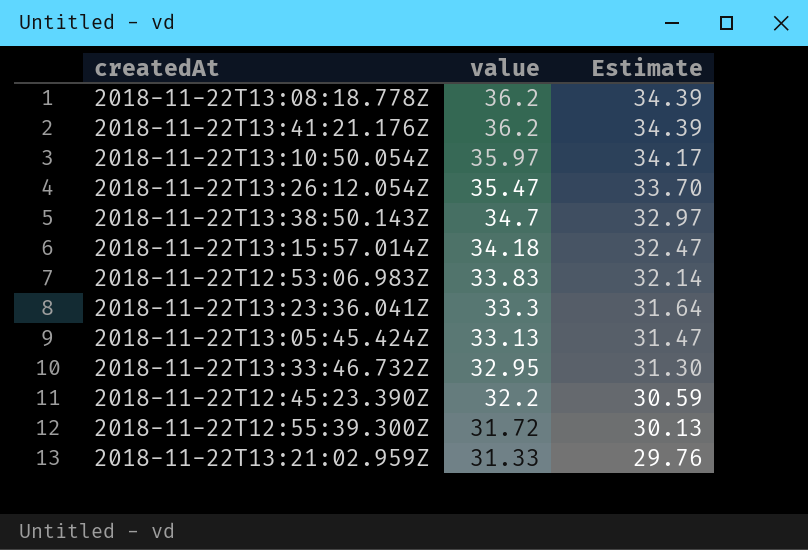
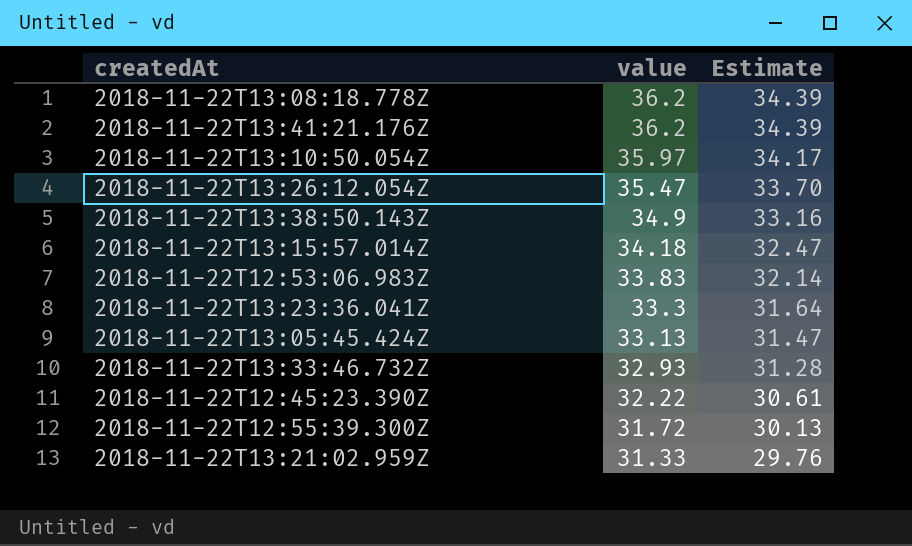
2018-11-22T13:38:50.143Z | value: 34.7 -> 34.9
2018-11-22T13:38:50.143Z | Estimate: 32.97 -> 33.16
2018-11-22T13:33:46.732Z | value: 32.95 -> 32.93
2018-11-22T13:33:46.732Z | Estimate: 31.30 -> 31.28
2018-11-22T12:45:23.390Z | value: 32.2 -> 32.22
2018-11-22T12:45:23.390Z | Estimate: 30.59 -> 30.61

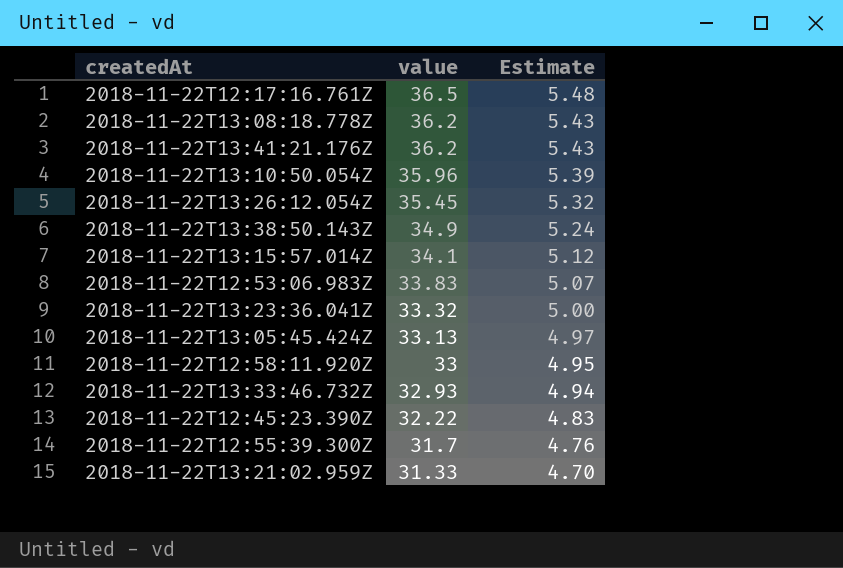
column Estimate | formula: [value] * 0.95 -> [value] * 0.15
row 2018-11-22T12:17:16.761Z: none -> 36.5 | 5.48
2018-11-22T13:10:50.054Z | value: 35.97 -> 35.96
2018-11-22T13:26:12.054Z | value: 35.47 -> 35.45
2018-11-22T13:15:57.014Z | value: 34.18 -> 34.1
2018-11-22T13:23:36.041Z | value: 33.3 -> 33.32
row 2018-11-22T12:58:11.920Z: none -> 33 | 4.95
2018-11-22T12:55:39.300Z | value: 31.72 -> 31.7

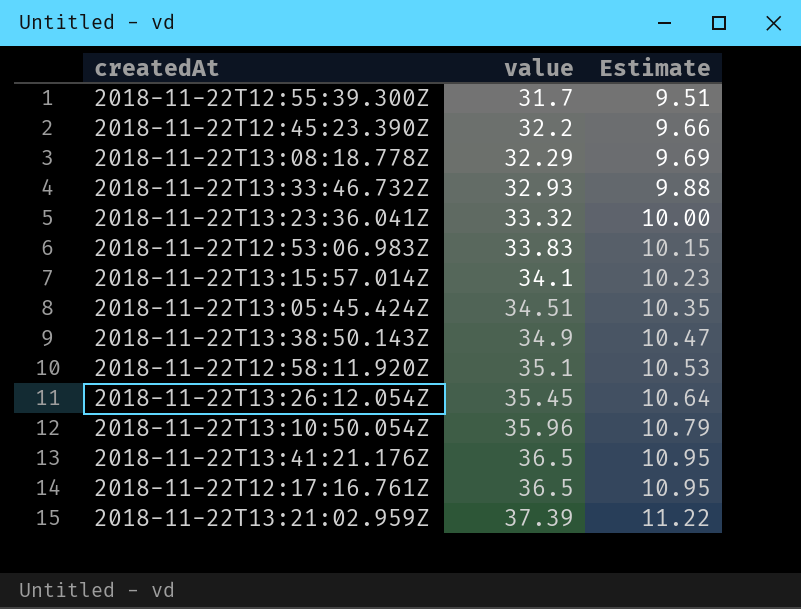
row order: value descending -> value ascending
column Estimate | formula: [value] * 0.15 -> [value] * 0.3
2018-11-22T12:45:23.390Z | value: 32.22 -> 32.2
2018-11-22T13:08:18.778Z | value: 36.2 -> 32.29
2018-11-22T13:05:45.424Z | value: 33.13 -> 34.51
2018-11-22T12:58:11.920Z | value: 33 -> 35.1
2018-11-22T13:41:21.176Z | value: 36.2 -> 36.5
2018-11-22T13:21:02.959Z | value: 31.33 -> 37.39

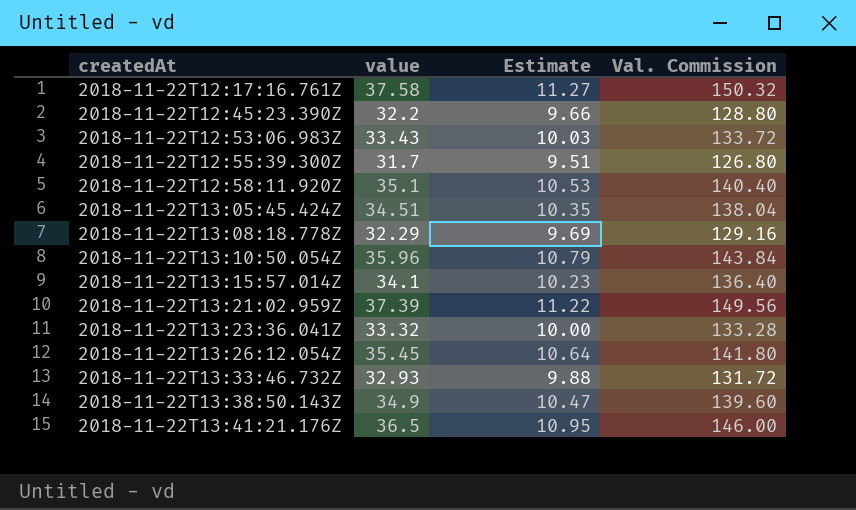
row order: value ascending -> createdAt ascending
column Val. Commission | formula: none -> [value] * 4
2018-11-22T12:17:16.761Z | value: 36.5 -> 37.58
2018-11-22T12:17:16.761Z | Estimate: 10.95 -> 11.27
2018-11-22T12:53:06.983Z | value: 33.83 -> 33.43
2018-11-22T12:53:06.983Z | Estimate: 10.15 -> 10.03

